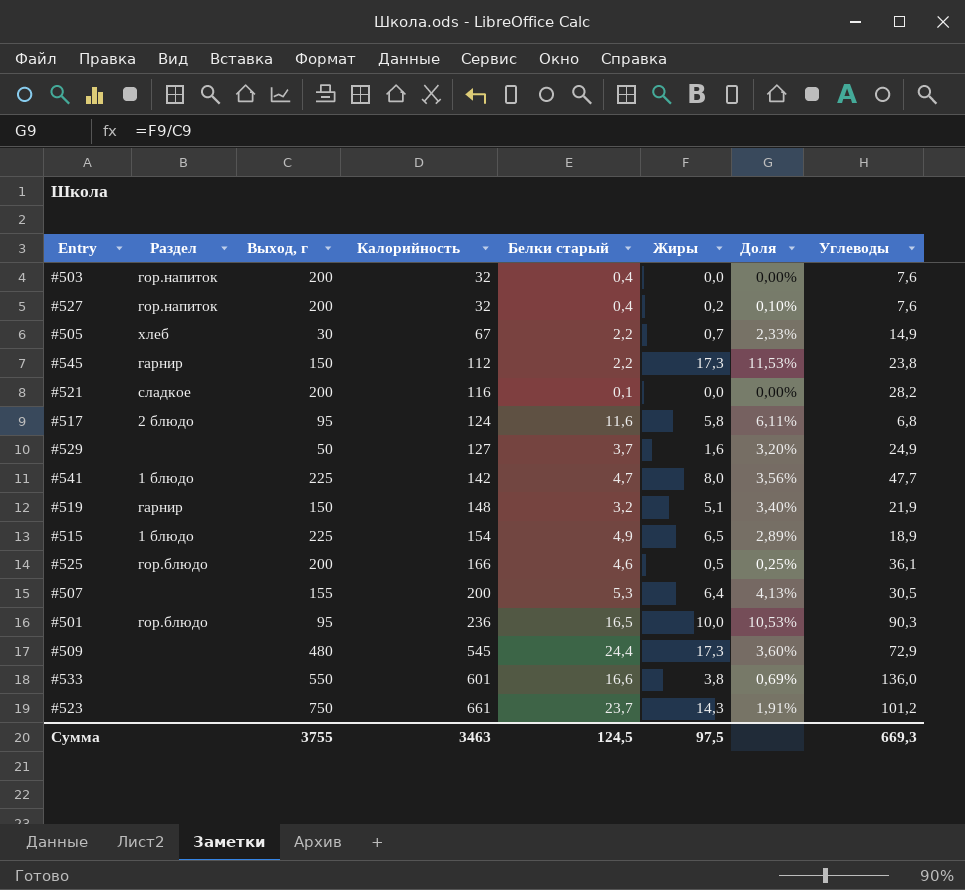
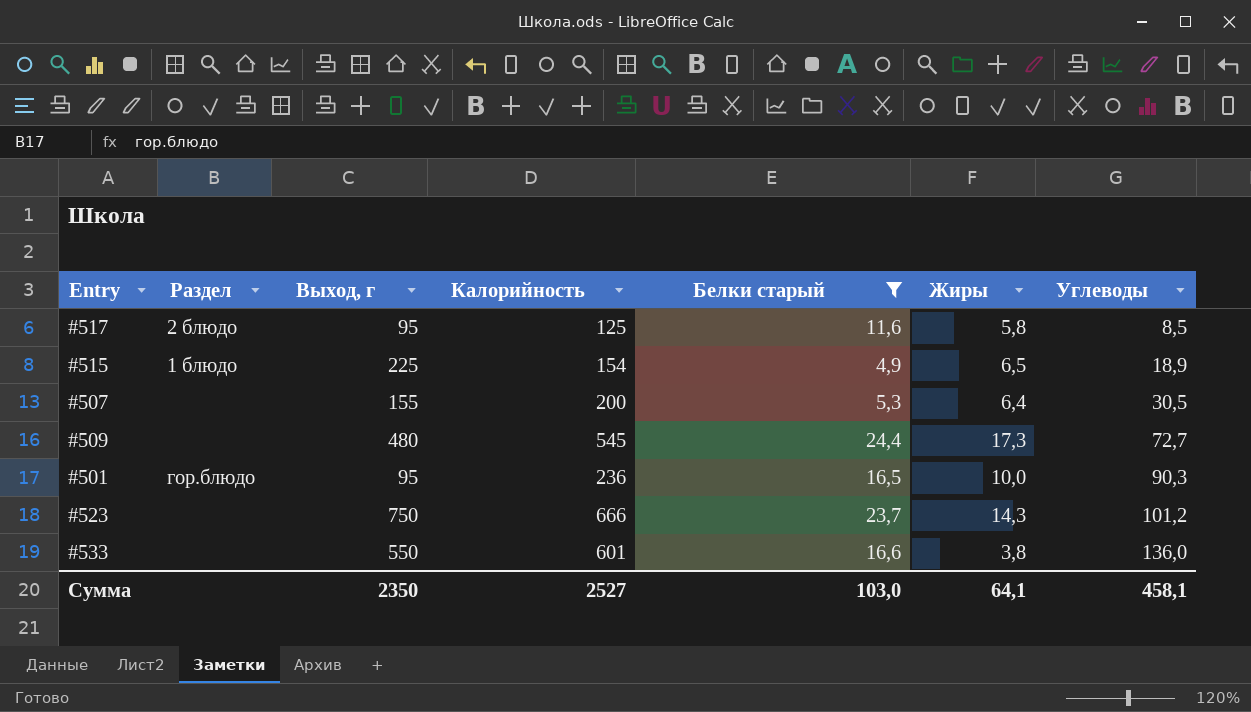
filter: none -> Белки старый >= 4,9
row order: Калорийность ascending -> Углеводы ascending
column Доля | formula: [Жиры] / [Выход, г] -> none
#517 | Калорийность: 124 -> 125
#517 | Углеводы: 6,8 -> 8,5
#509 | Углеводы: 72,9 -> 72,7
#523 | Калорийность: 661 -> 666
Сумма | Выход, г: 3755 -> 2350
Сумма | Калорийность: 3463 -> 2527
Сумма | Белки старый: 124,5 -> 103,0
Сумма | Жиры: 97,5 -> 64,1
Сумма | Углеводы: 669,3 -> 458,1

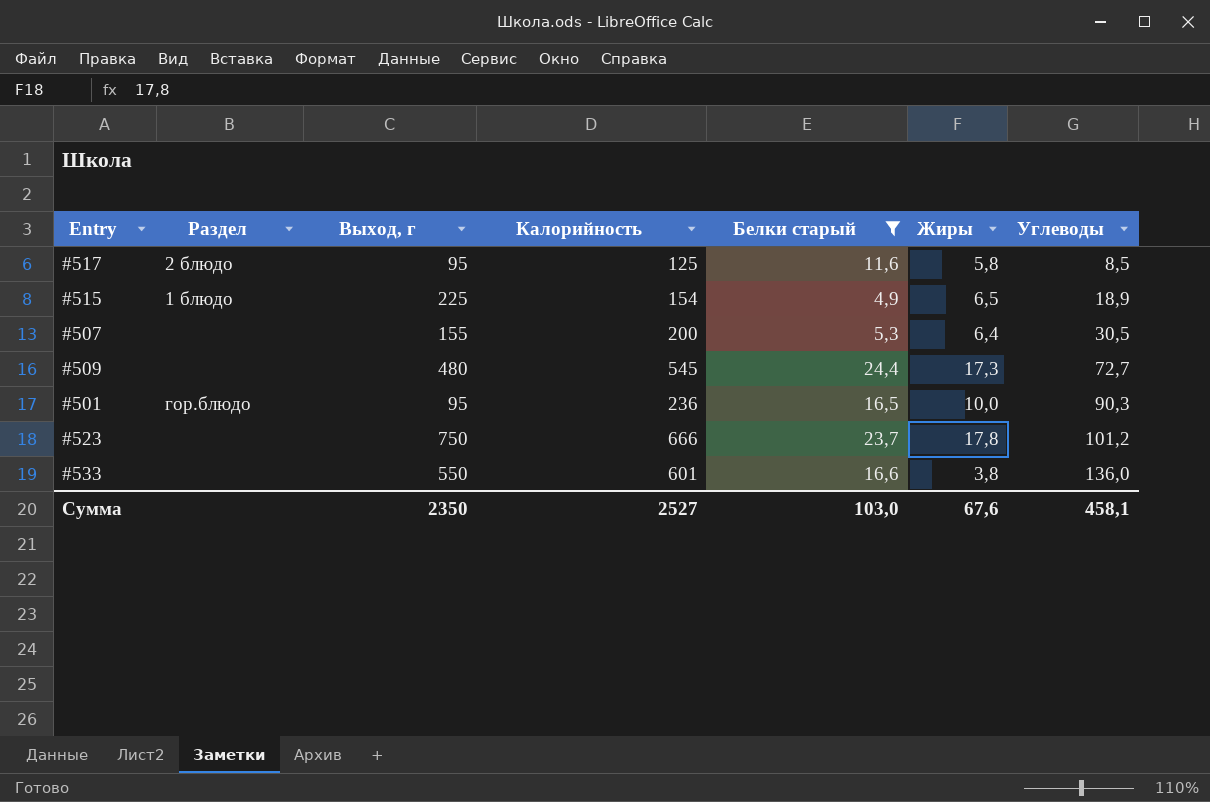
#523 | Жиры: 14,3 -> 17,8
Сумма | Жиры: 64,1 -> 67,6

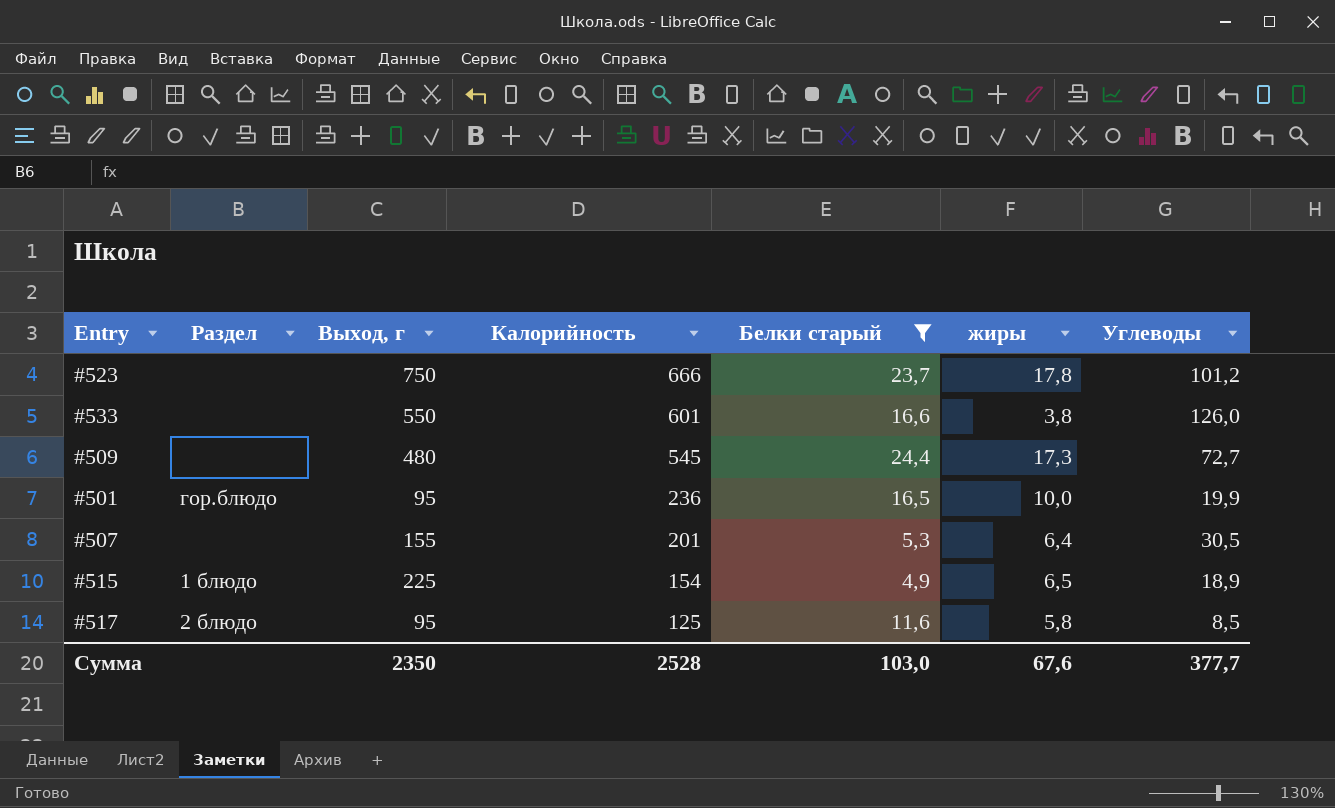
row order: Углеводы ascending -> Калорийность descending
column name: Жиры -> жиры
#533 | Углеводы: 136,0 -> 126,0
#501 | Углеводы: 90,3 -> 19,9
#507 | Калорийность: 200 -> 201
Сумма | Калорийность: 2527 -> 2528
Сумма | Углеводы: 458,1 -> 377,7

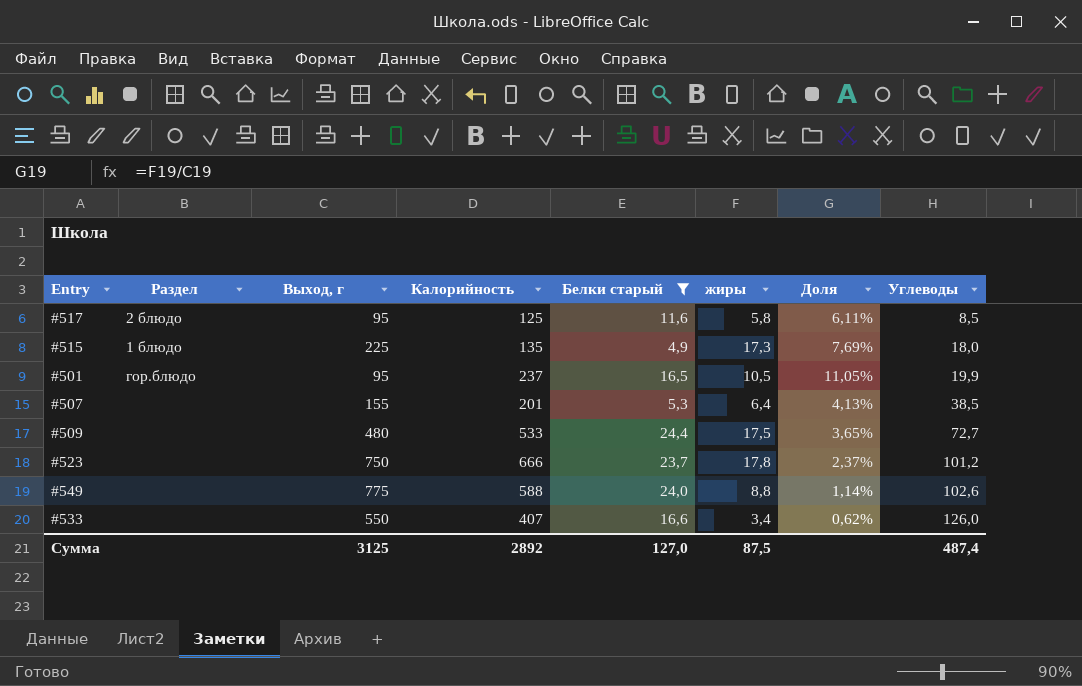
row order: Калорийность descending -> Углеводы ascending
column Доля | formula: none -> [жиры] / [Выход, г]
#515 | Калорийность: 154 -> 135
#515 | жиры: 6,5 -> 17,3
#515 | Углеводы: 18,9 -> 18,0
#501 | Калорийность: 236 -> 237
#501 | жиры: 10,0 -> 10,5
#507 | Углеводы: 30,5 -> 38,5
#509 | Калорийность: 545 -> 533
#509 | жиры: 17,3 -> 17,5
row #549: none -> none | 775 | 588 | 24,0 | 8,8 | 1,14% | 102,6
#533 | Калорийность: 601 -> 407
#533 | жиры: 3,8 -> 3,4
Сумма | Выход, г: 2350 -> 3125
Сумма | Калорийность: 2528 -> 2892
Сумма | Белки старый: 103,0 -> 127,0
Сумма | жиры: 67,6 -> 87,5
Сумма | Углеводы: 377,7 -> 487,4

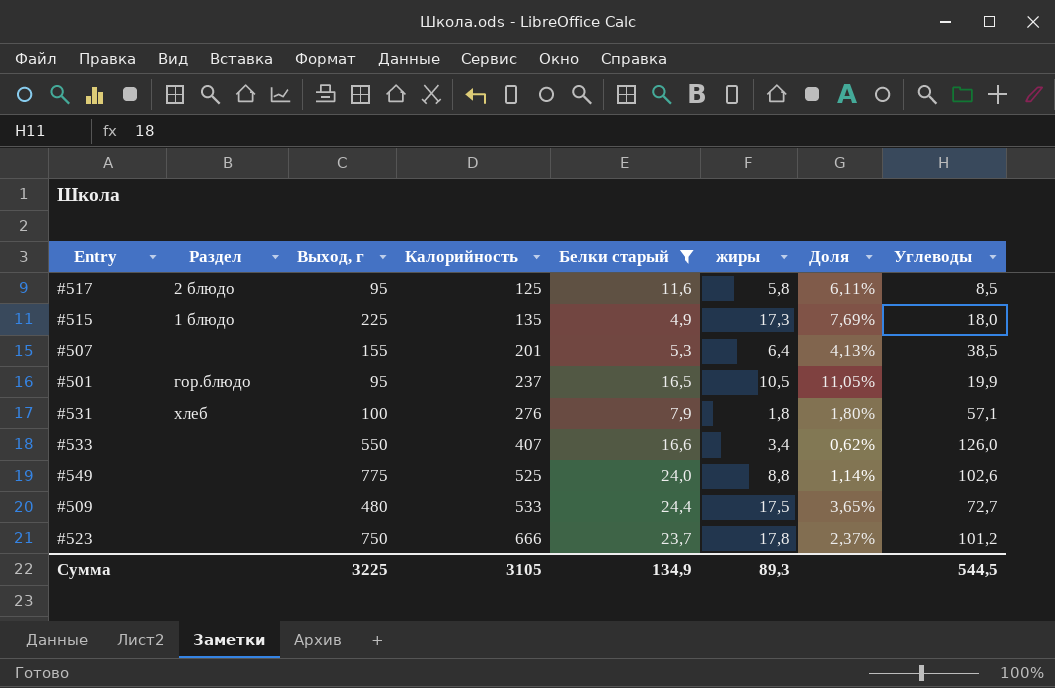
row order: Углеводы ascending -> Калорийность ascending
row #531: none -> хлеб | 100 | 276 | 7,9 | 1,8 | 1,80% | 57,1
#549 | Калорийность: 588 -> 525
Сумма | Выход, г: 3125 -> 3225
Сумма | Калорийность: 2892 -> 3105
Сумма | Белки старый: 127,0 -> 134,9
Сумма | жиры: 87,5 -> 89,3
Сумма | Углеводы: 487,4 -> 544,5

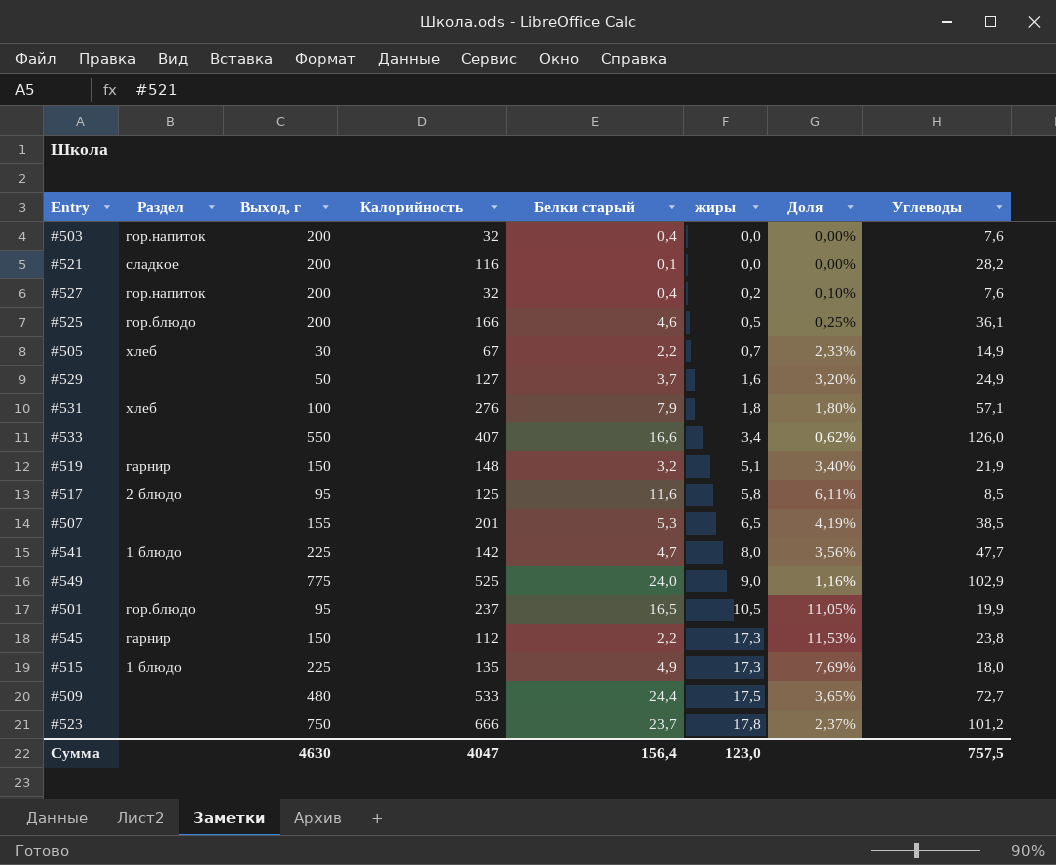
filter: Белки старый >= 4,9 -> none
row order: Калорийность ascending -> жиры ascending
#507 | жиры: 6,4 -> 6,5
#507 | Доля: 4,13% -> 4,19%
#549 | жиры: 8,8 -> 9,0
#549 | Доля: 1,14% -> 1,16%
#549 | Углеводы: 102,6 -> 102,9
Сумма | Выход, г: 3225 -> 4630
Сумма | Калорийность: 3105 -> 4047
Сумма | Белки старый: 134,9 -> 156,4
Сумма | жиры: 89,3 -> 123,0
Сумма | Углеводы: 544,5 -> 757,5

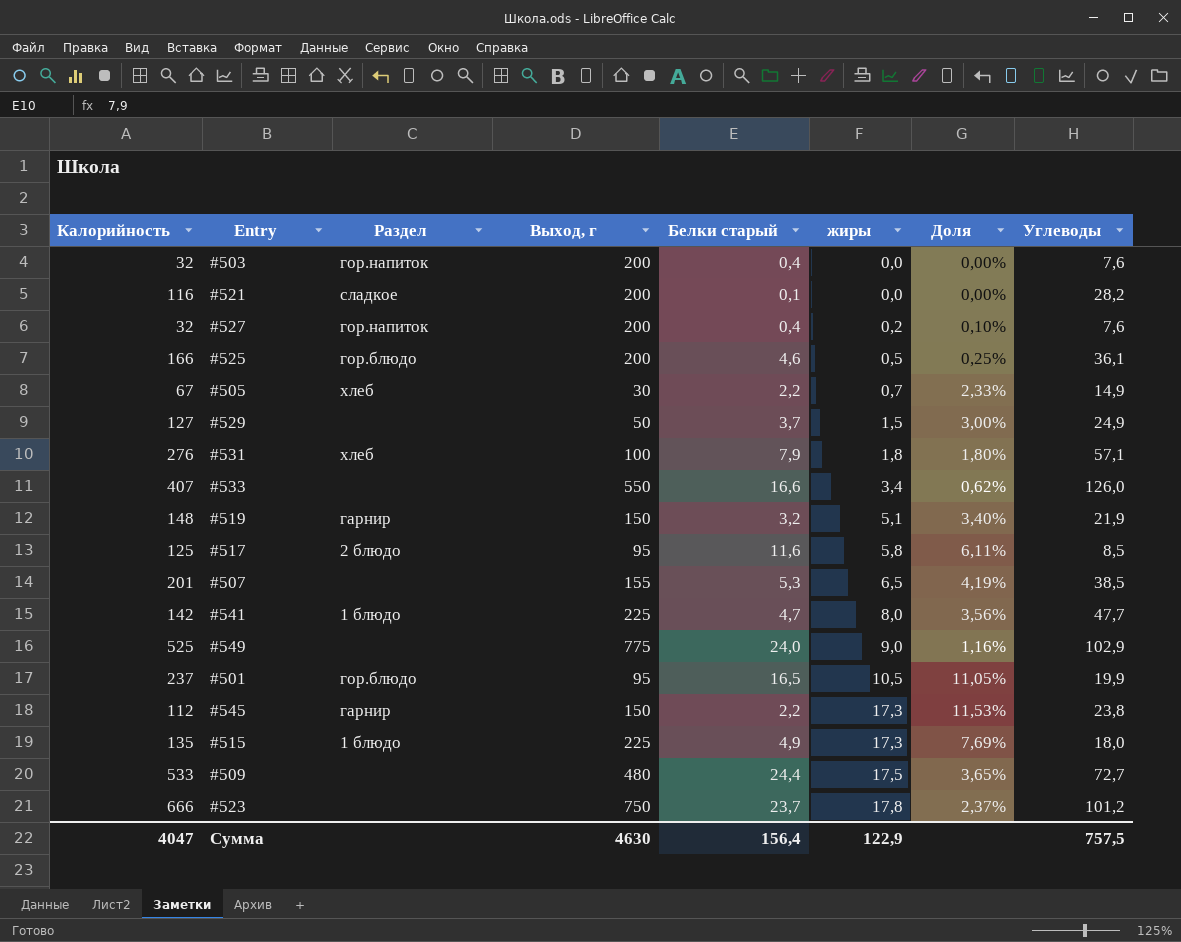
column Калорийность | position: 4 -> 1
#529 | жиры: 1,6 -> 1,5
#529 | Доля: 3,20% -> 3,00%
Сумма | жиры: 123,0 -> 122,9

